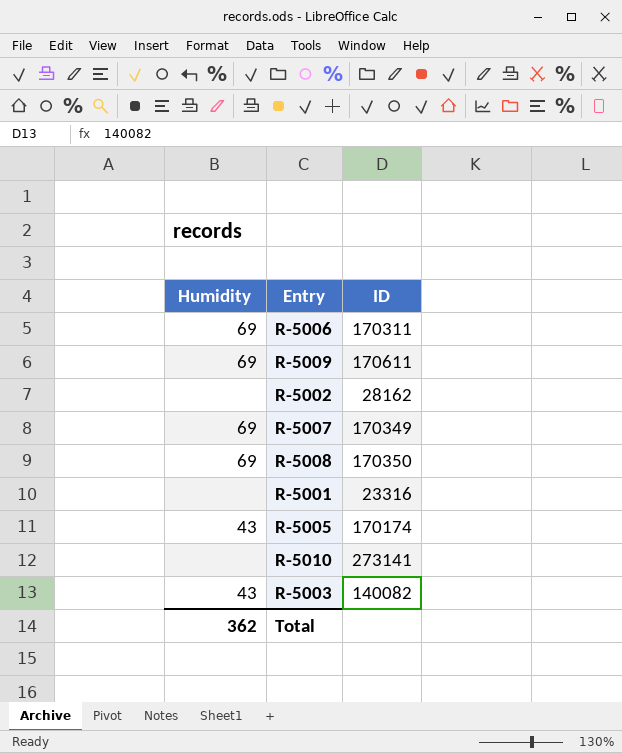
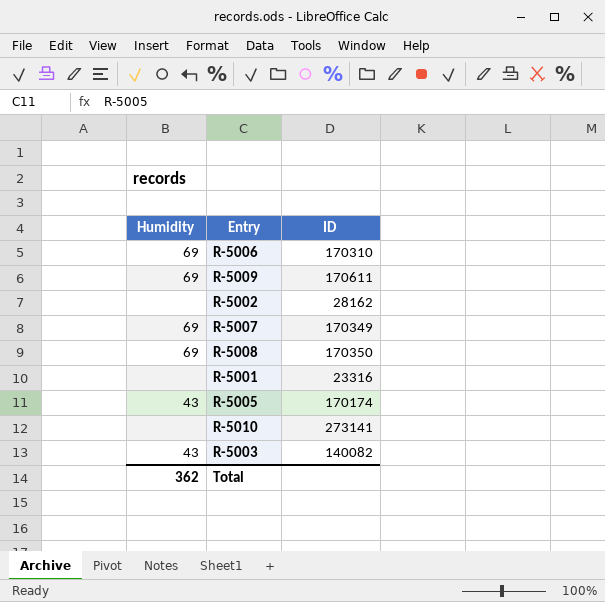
R-5006 | ID: 170311 -> 170310

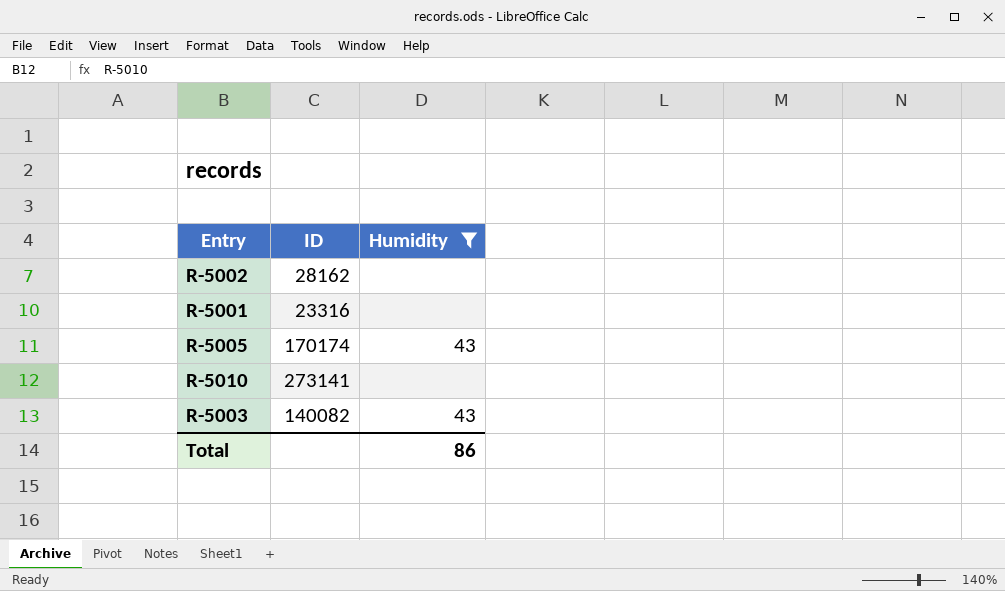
filter: none -> Humidity != 69
column Humidity | position: 1 -> 3
Total | Humidity: 362 -> 86

